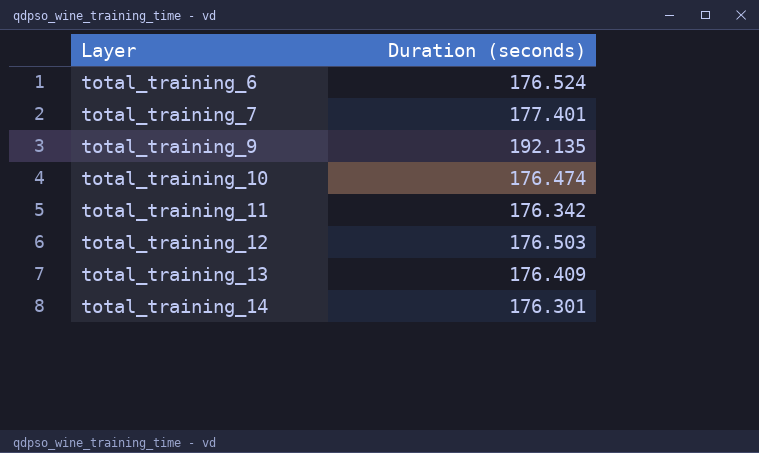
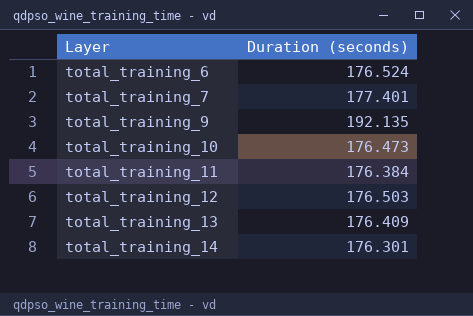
total_training_10 | Duration (seconds): 176.474 -> 176.473
total_training_11 | Duration (seconds): 176.342 -> 176.384

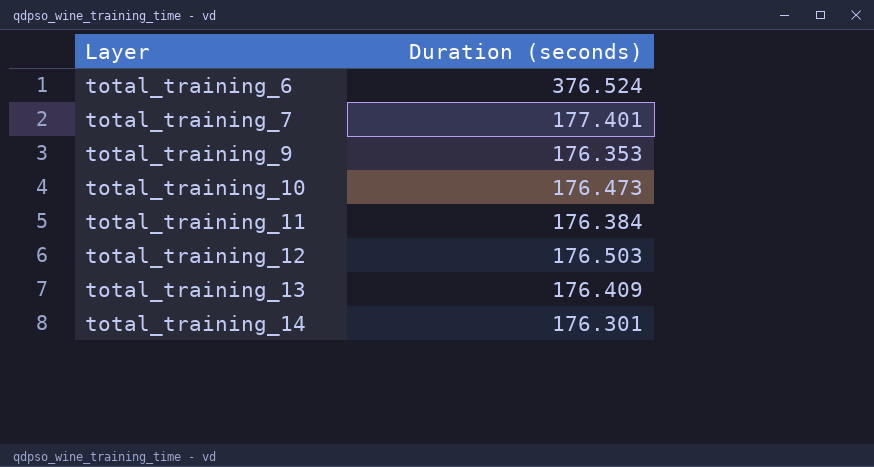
total_training_6 | Duration (seconds): 176.524 -> 376.524
total_training_9 | Duration (seconds): 192.135 -> 176.353

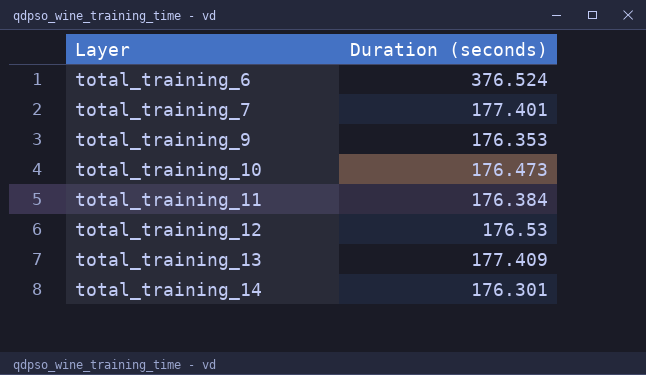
total_training_12 | Duration (seconds): 176.503 -> 176.53
total_training_13 | Duration (seconds): 176.409 -> 177.409

